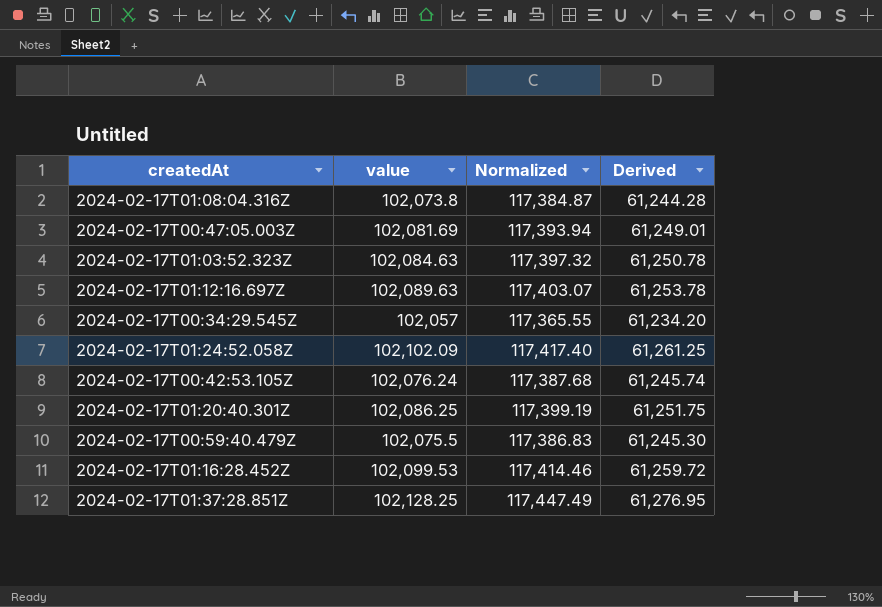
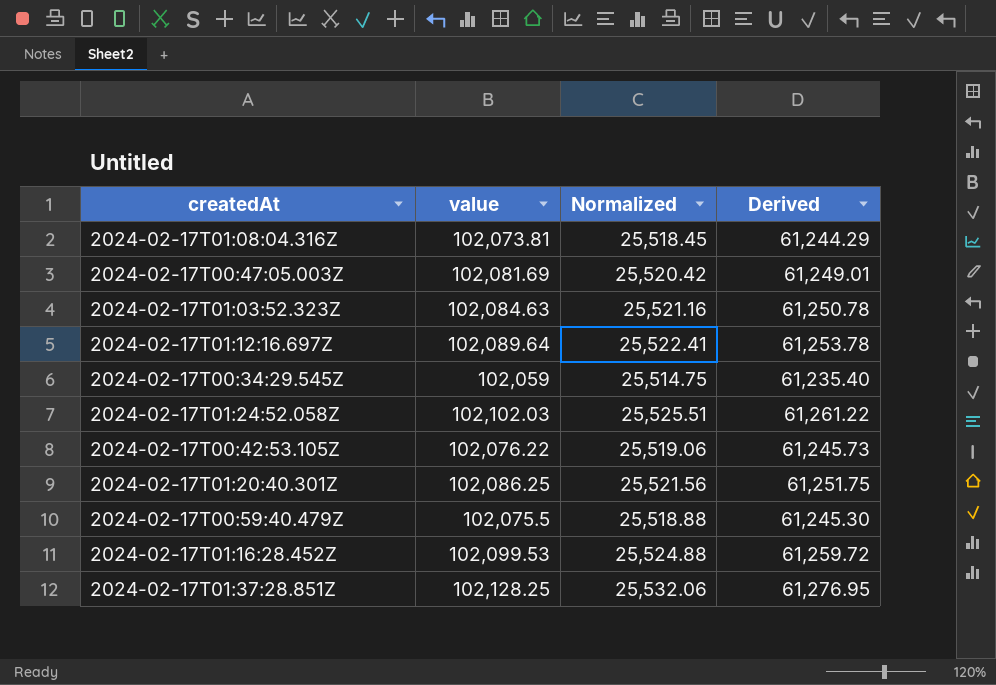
column Normalized | formula: [value] * 1.15 -> [value] * 0.25
2024-02-17T01:08:04.316Z | value: 102,073.8 -> 102,073.81
2024-02-17T01:08:04.316Z | Derived: 61,244.28 -> 61,244.29
2024-02-17T01:12:16.697Z | value: 102,089.63 -> 102,089.64
2024-02-17T00:34:29.545Z | value: 102,057 -> 102,059
2024-02-17T00:34:29.545Z | Derived: 61,234.20 -> 61,235.40
2024-02-17T01:24:52.058Z | value: 102,102.09 -> 102,102.03
2024-02-17T01:24:52.058Z | Derived: 61,261.25 -> 61,261.22
2024-02-17T00:42:53.105Z | value: 102,076.24 -> 102,076.22
2024-02-17T00:42:53.105Z | Derived: 61,245.74 -> 61,245.73

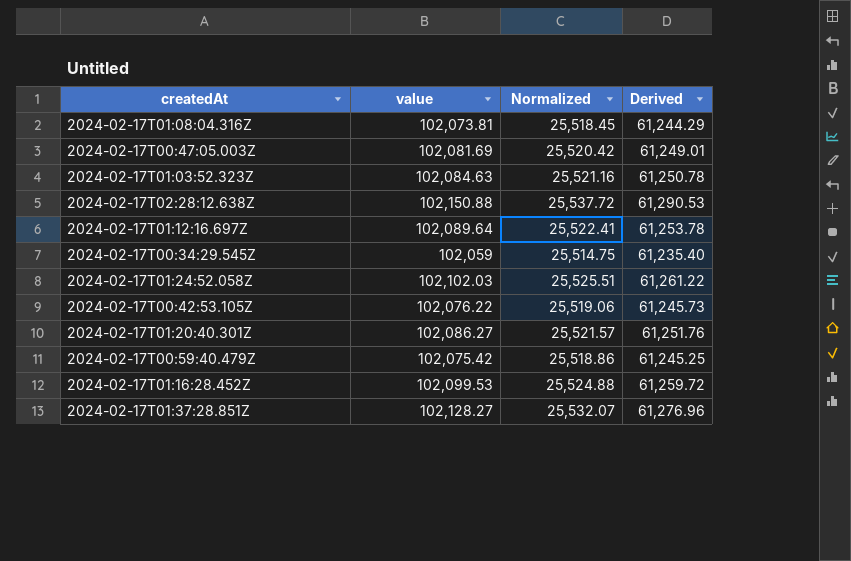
row 2024-02-17T02:28:12.638Z: none -> 102,150.88 | 25,537.72 | 61,290.53
2024-02-17T01:20:40.301Z | value: 102,086.25 -> 102,086.27
2024-02-17T01:20:40.301Z | Normalized: 25,521.56 -> 25,521.57
2024-02-17T01:20:40.301Z | Derived: 61,251.75 -> 61,251.76
2024-02-17T00:59:40.479Z | value: 102,075.5 -> 102,075.42
2024-02-17T00:59:40.479Z | Normalized: 25,518.88 -> 25,518.86
2024-02-17T00:59:40.479Z | Derived: 61,245.30 -> 61,245.25
2024-02-17T01:37:28.851Z | value: 102,128.25 -> 102,128.27
2024-02-17T01:37:28.851Z | Normalized: 25,532.06 -> 25,532.07
2024-02-17T01:37:28.851Z | Derived: 61,276.95 -> 61,276.96

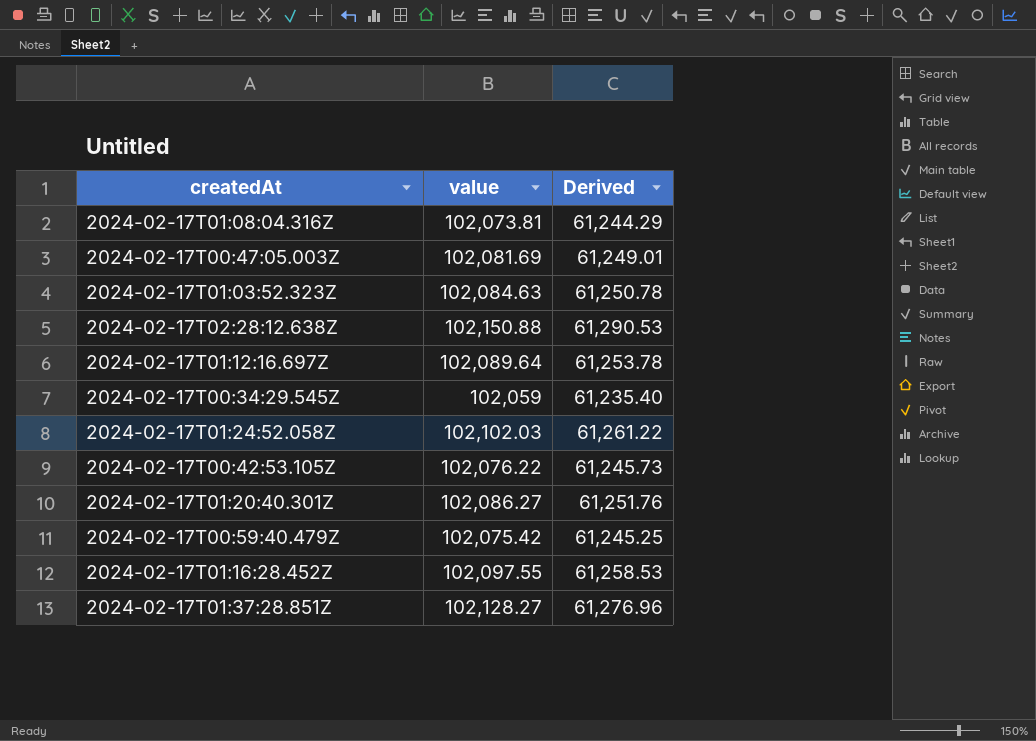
column Normalized | formula: [value] * 0.25 -> none
2024-02-17T01:16:28.452Z | value: 102,099.53 -> 102,097.55
2024-02-17T01:16:28.452Z | Derived: 61,259.72 -> 61,258.53

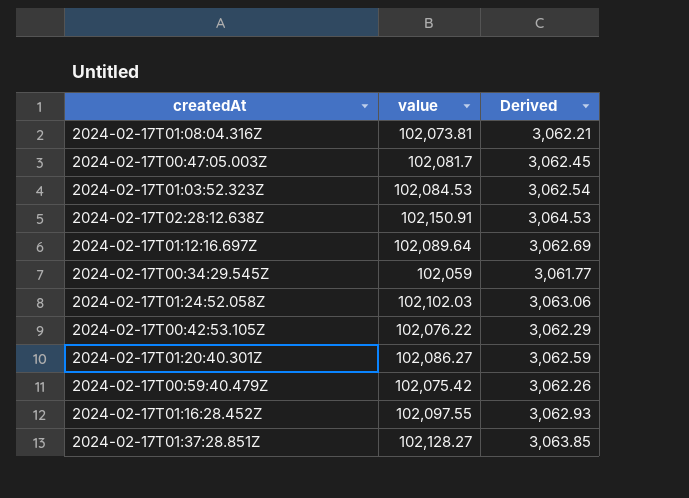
column Derived | formula: [value] * 0.6 -> [value] * 0.03
2024-02-17T00:47:05.003Z | value: 102,081.69 -> 102,081.7
2024-02-17T01:03:52.323Z | value: 102,084.63 -> 102,084.53
2024-02-17T02:28:12.638Z | value: 102,150.88 -> 102,150.91

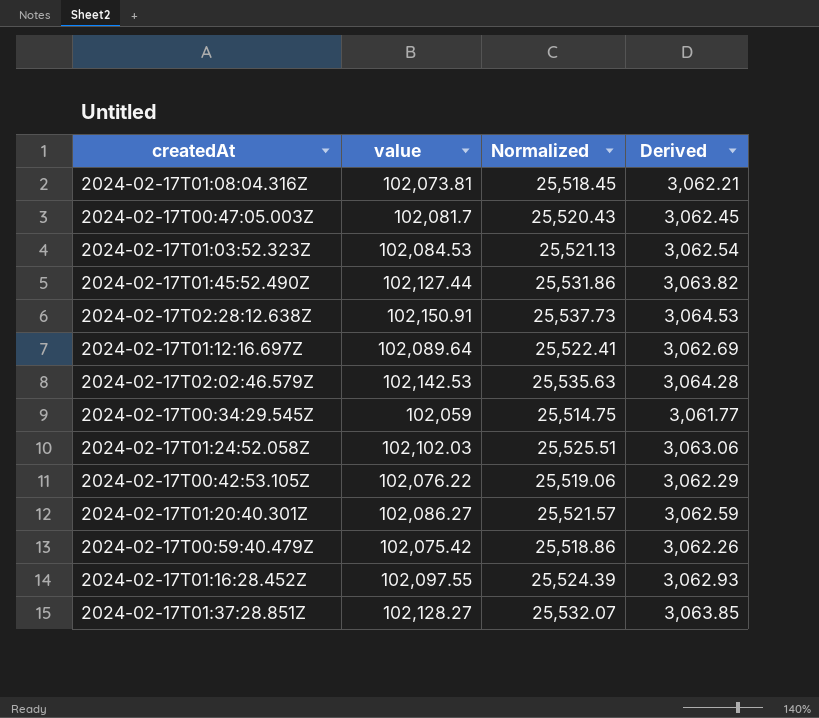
column Normalized | formula: none -> [value] * 0.25
row 2024-02-17T01:45:52.490Z: none -> 102,127.44 | 25,531.86 | 3,063.82
row 2024-02-17T02:02:46.579Z: none -> 102,142.53 | 25,535.63 | 3,064.28

